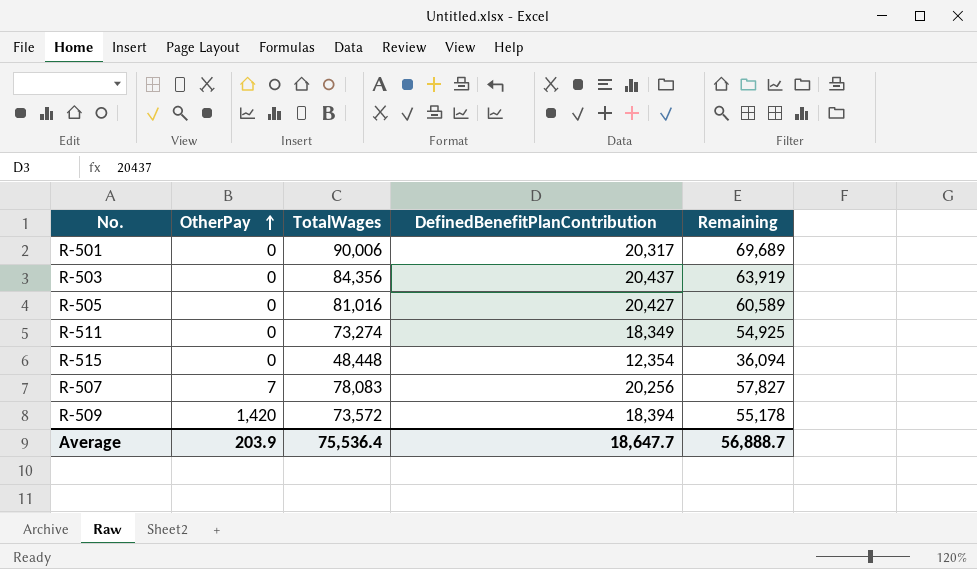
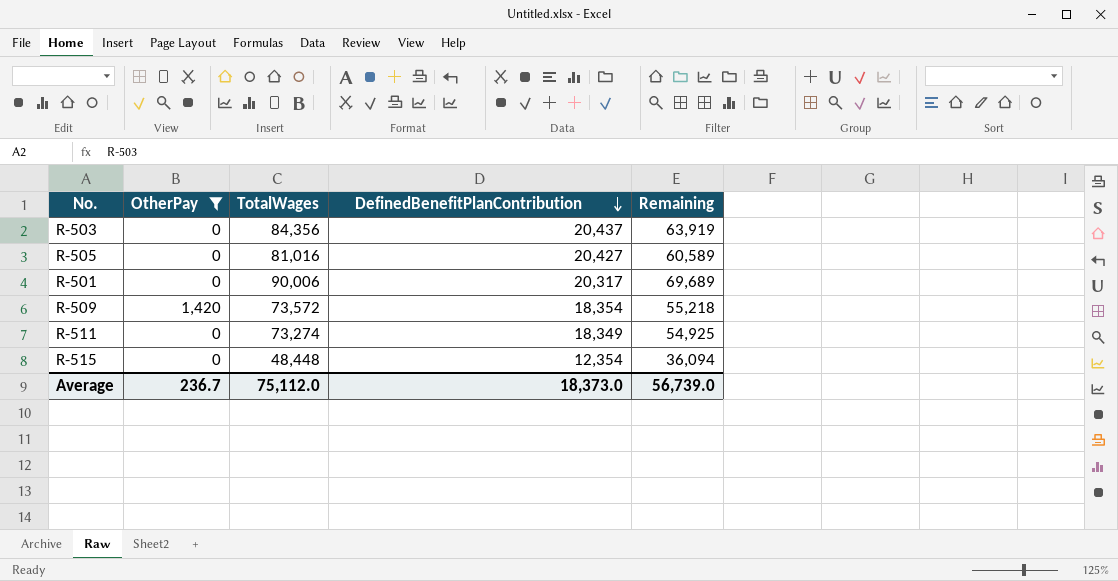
filter: none -> OtherPay != 7
row order: OtherPay ascending -> DefinedBenefitPlanContribution descending
R-509 | DefinedBenefitPlanContribution: 18,394 -> 18,354
R-509 | Remaining: 55,178 -> 55,218
Average | OtherPay: 203.9 -> 236.7
Average | TotalWages: 75,536.4 -> 75,112.0
Average | DefinedBenefitPlanContribution: 18,647.7 -> 18,373.0
Average | Remaining: 56,888.7 -> 56,739.0

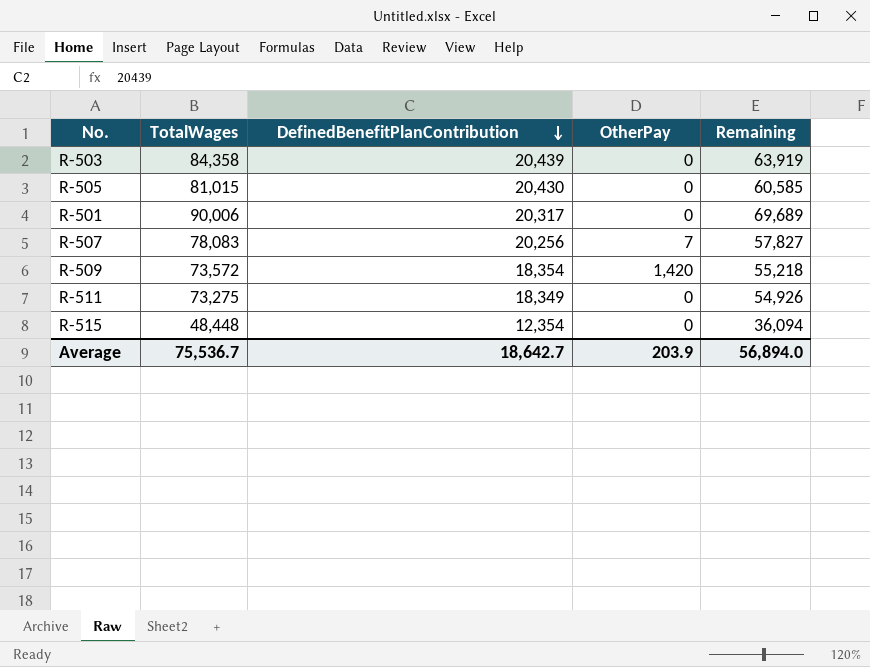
filter: OtherPay != 7 -> none
column OtherPay | position: 2 -> 4
R-503 | TotalWages: 84,356 -> 84,358
R-503 | DefinedBenefitPlanContribution: 20,437 -> 20,439
R-505 | TotalWages: 81,016 -> 81,015
R-505 | DefinedBenefitPlanContribution: 20,427 -> 20,430
R-505 | Remaining: 60,589 -> 60,585
R-511 | TotalWages: 73,274 -> 73,275
R-511 | Remaining: 54,925 -> 54,926
Average | TotalWages: 75,112.0 -> 75,536.7
Average | DefinedBenefitPlanContribution: 18,373.0 -> 18,642.7
Average | OtherPay: 236.7 -> 203.9
Average | Remaining: 56,739.0 -> 56,894.0

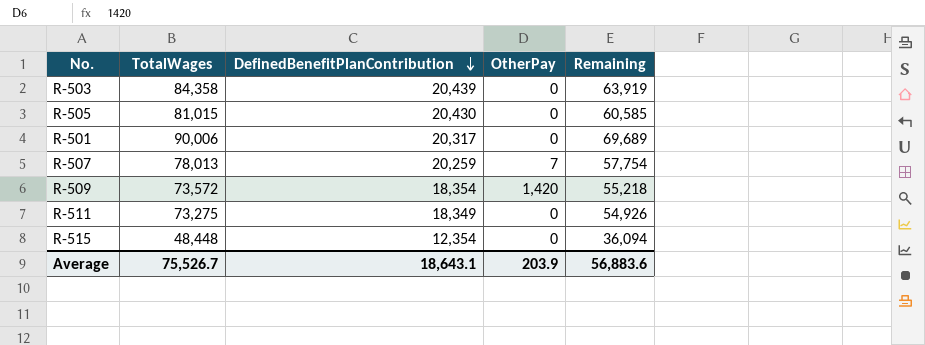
R-507 | TotalWages: 78,083 -> 78,013
R-507 | DefinedBenefitPlanContribution: 20,256 -> 20,259
R-507 | Remaining: 57,827 -> 57,754
Average | TotalWages: 75,536.7 -> 75,526.7
Average | DefinedBenefitPlanContribution: 18,642.7 -> 18,643.1
Average | Remaining: 56,894.0 -> 56,883.6

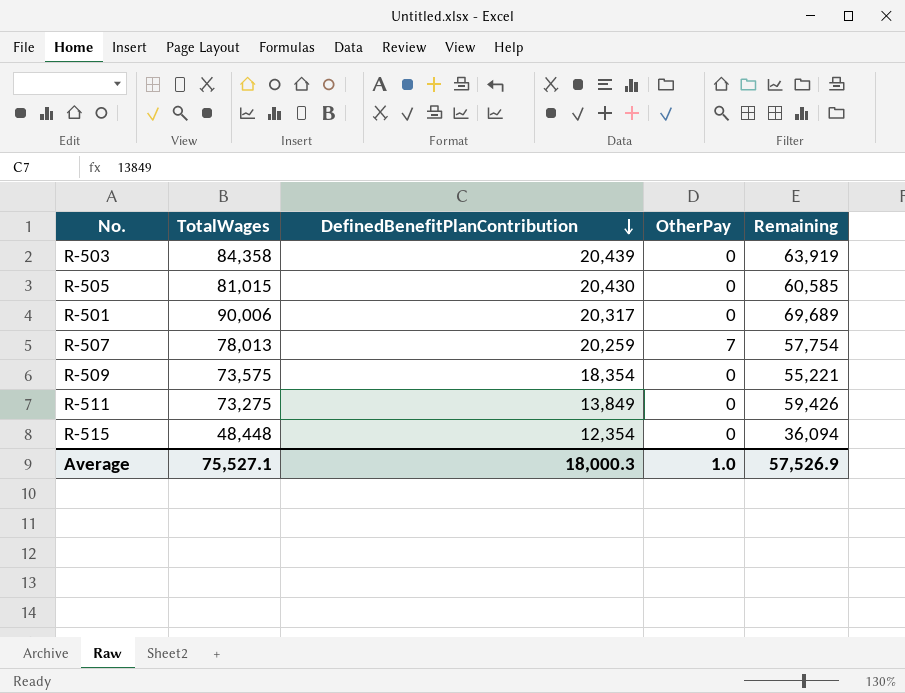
R-509 | TotalWages: 73,572 -> 73,575
R-509 | OtherPay: 1,420 -> 0
R-509 | Remaining: 55,218 -> 55,221
R-511 | DefinedBenefitPlanContribution: 18,349 -> 13,849
R-511 | Remaining: 54,926 -> 59,426
Average | TotalWages: 75,526.7 -> 75,527.1
Average | DefinedBenefitPlanContribution: 18,643.1 -> 18,000.3
Average | OtherPay: 203.9 -> 1.0
Average | Remaining: 56,883.6 -> 57,526.9

